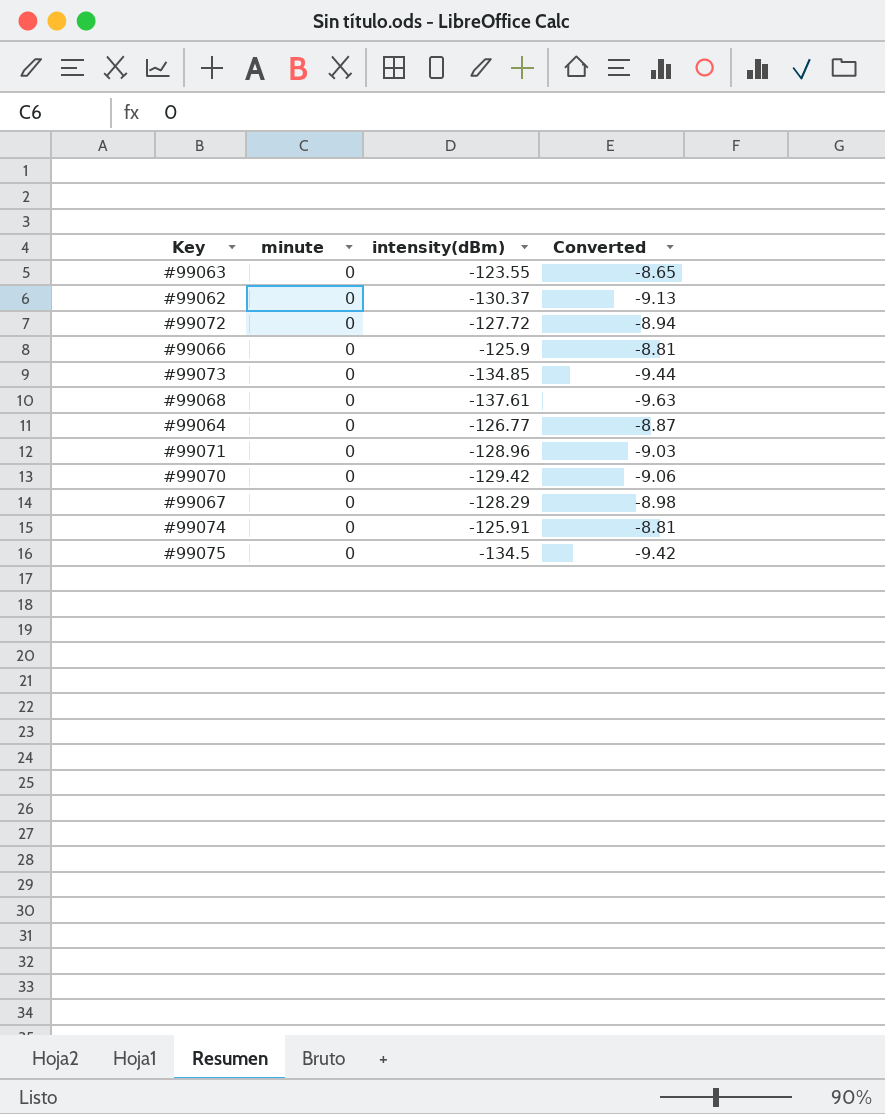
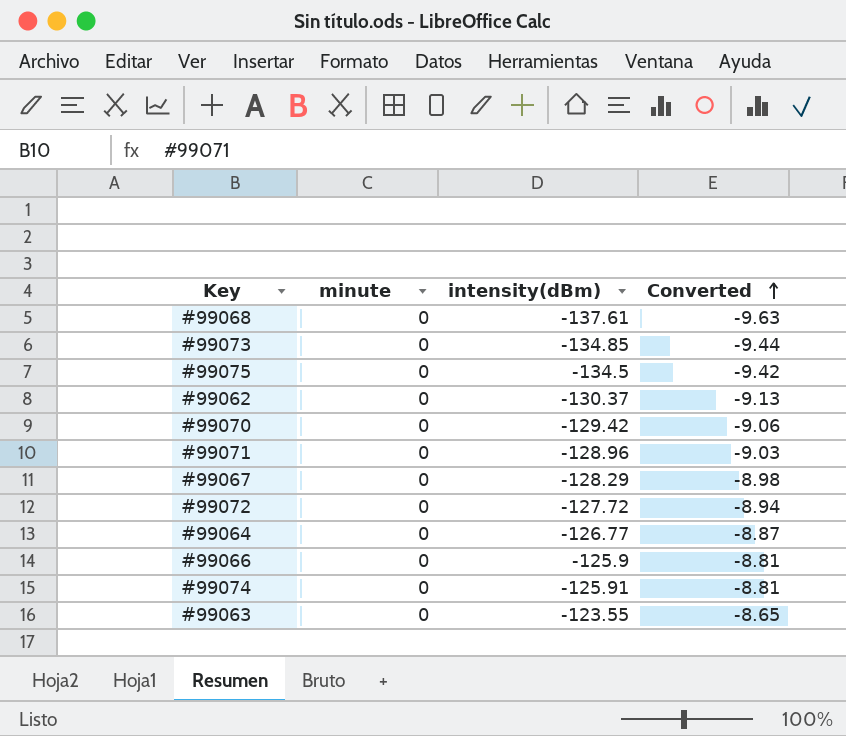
row order: none -> Converted ascending

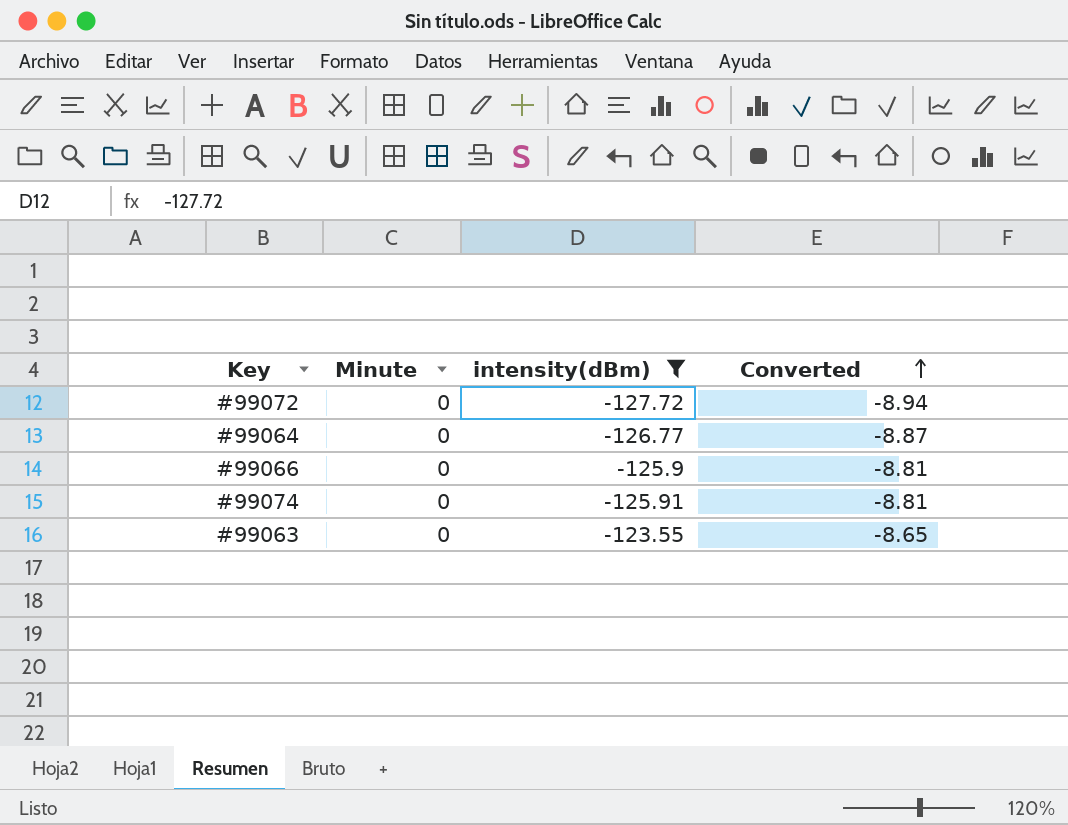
filter: none -> intensity(dBm) >= -127.72
column name: minute -> Minute

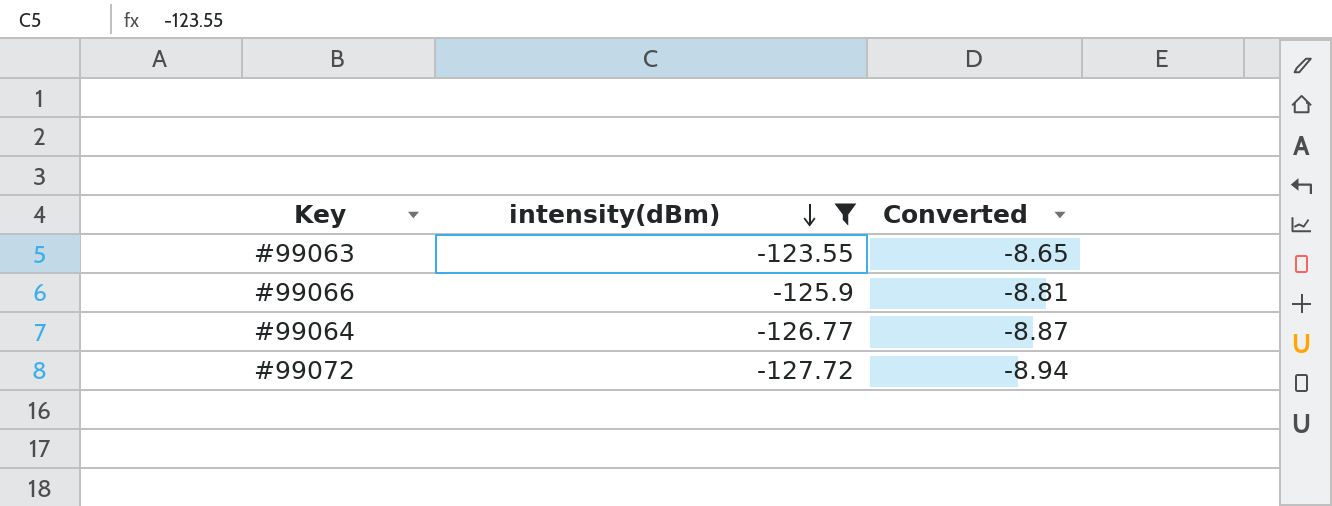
row order: Converted ascending -> intensity(dBm) descending
column Minute | position: 2 -> none
row #99074: 0 | -125.91 | -8.81 -> none

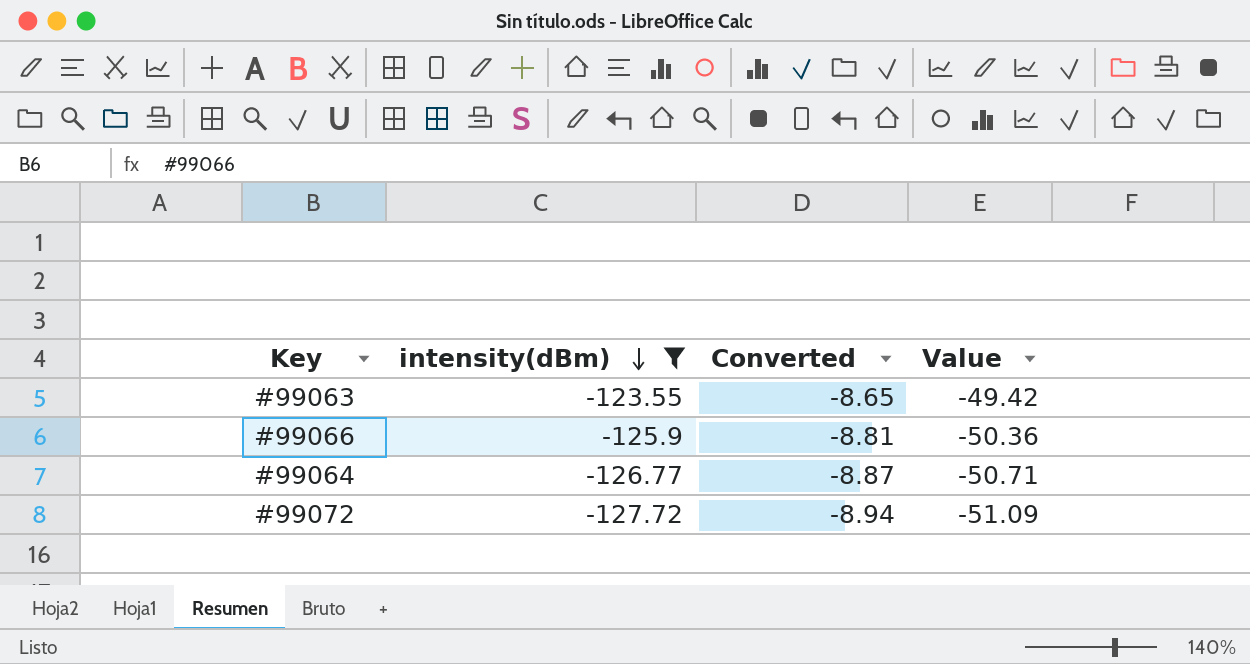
column Value | formula: none -> [intensity(dBm)] * 0.4

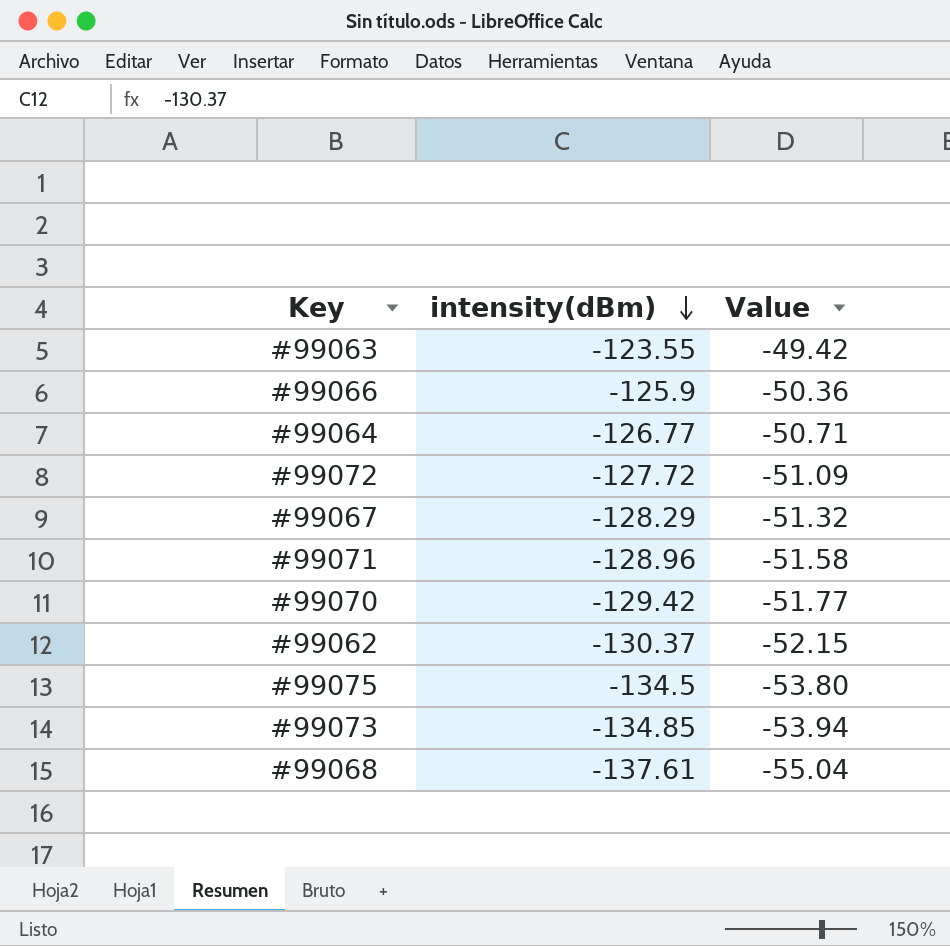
filter: intensity(dBm) >= -127.72 -> none
column Converted | formula: [intensity(dBm)] * 0.07 -> none

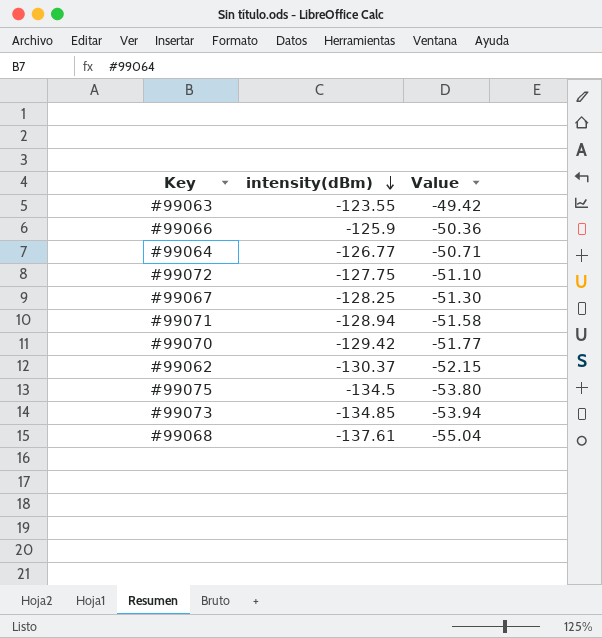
#99072 | intensity(dBm): -127.72 -> -127.75
#99072 | Value: -51.09 -> -51.10
#99067 | intensity(dBm): -128.29 -> -128.25
#99067 | Value: -51.32 -> -51.30
#99071 | intensity(dBm): -128.96 -> -128.94

